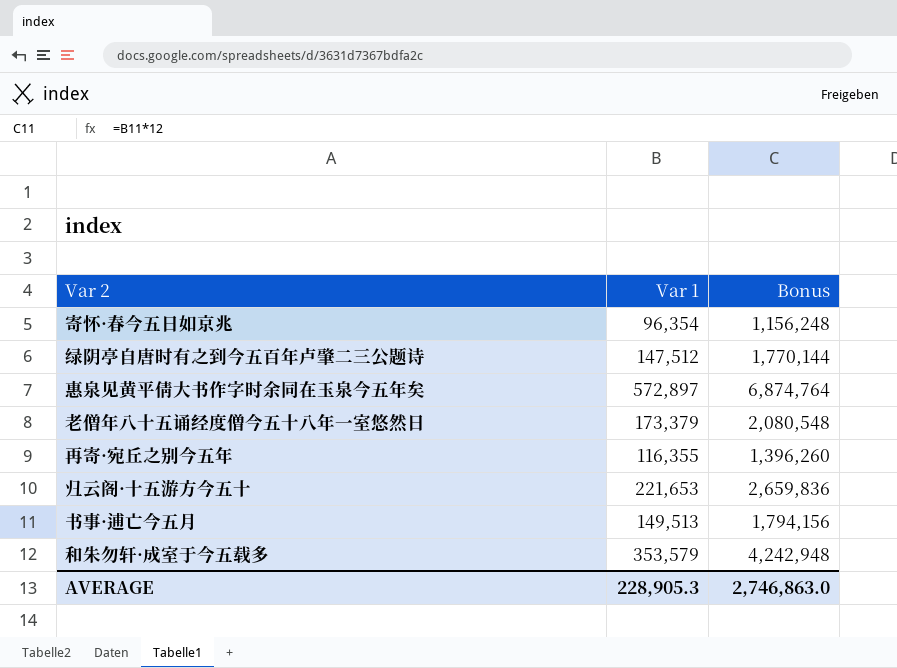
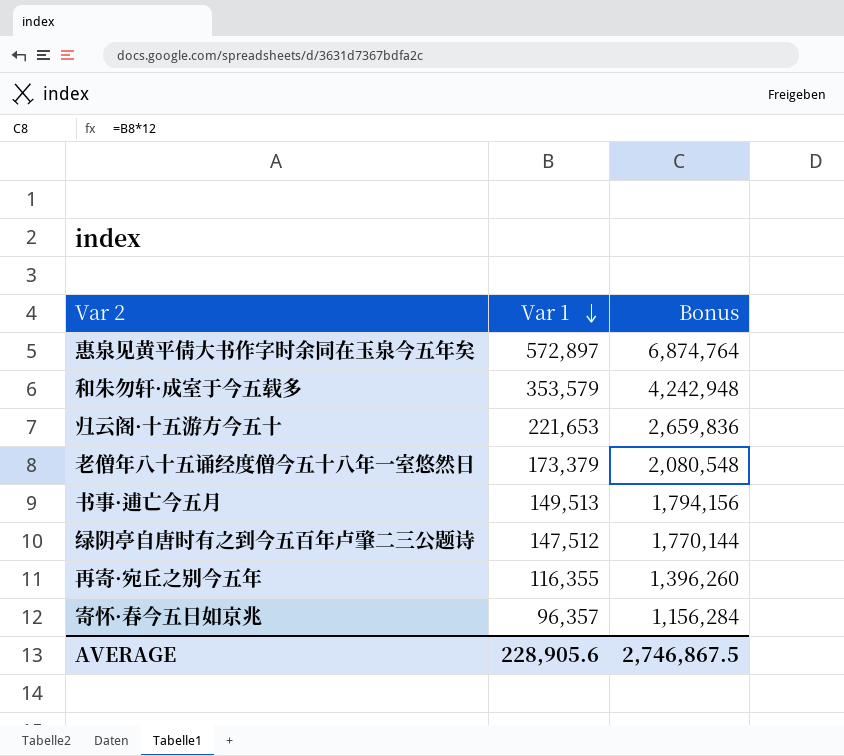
row order: none -> Var 1 descending
寄怀·春今五日如京兆 | Var 1: 96,354 -> 96,357
寄怀·春今五日如京兆 | Bonus: 1,156,248 -> 1,156,284
AVERAGE | Var 1: 228,905.3 -> 228,905.6
AVERAGE | Bonus: 2,746,863.0 -> 2,746,867.5

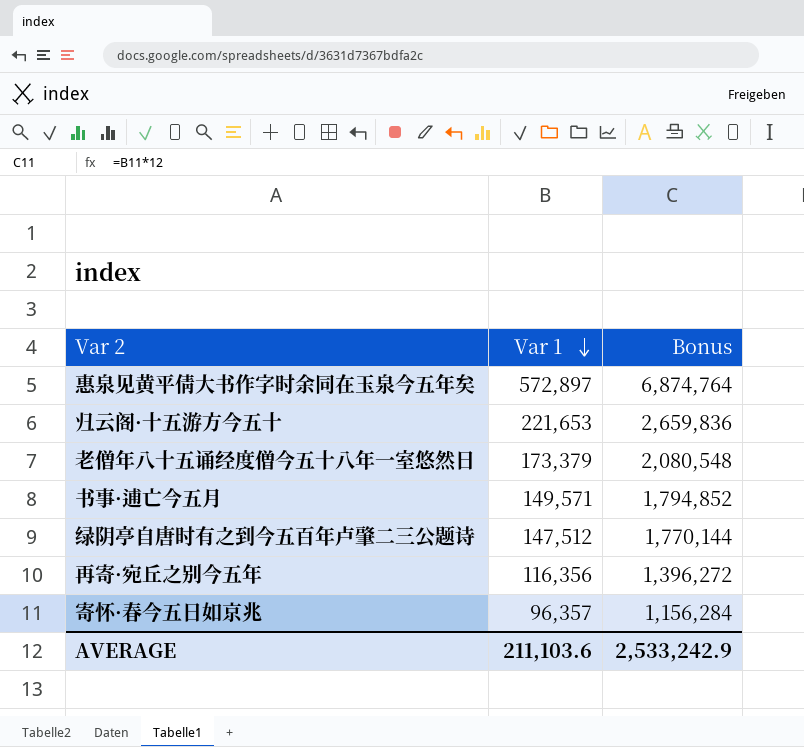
row 和朱勿轩·成室于今五载多: 353,579 | 4,242,948 -> none
书事·逋亡今五月 | Var 1: 149,513 -> 149,571
书事·逋亡今五月 | Bonus: 1,794,156 -> 1,794,852
再寄·宛丘之别今五年 | Var 1: 116,355 -> 116,356
再寄·宛丘之别今五年 | Bonus: 1,396,260 -> 1,396,272
AVERAGE | Var 1: 228,905.6 -> 211,103.6
AVERAGE | Bonus: 2,746,867.5 -> 2,533,242.9

